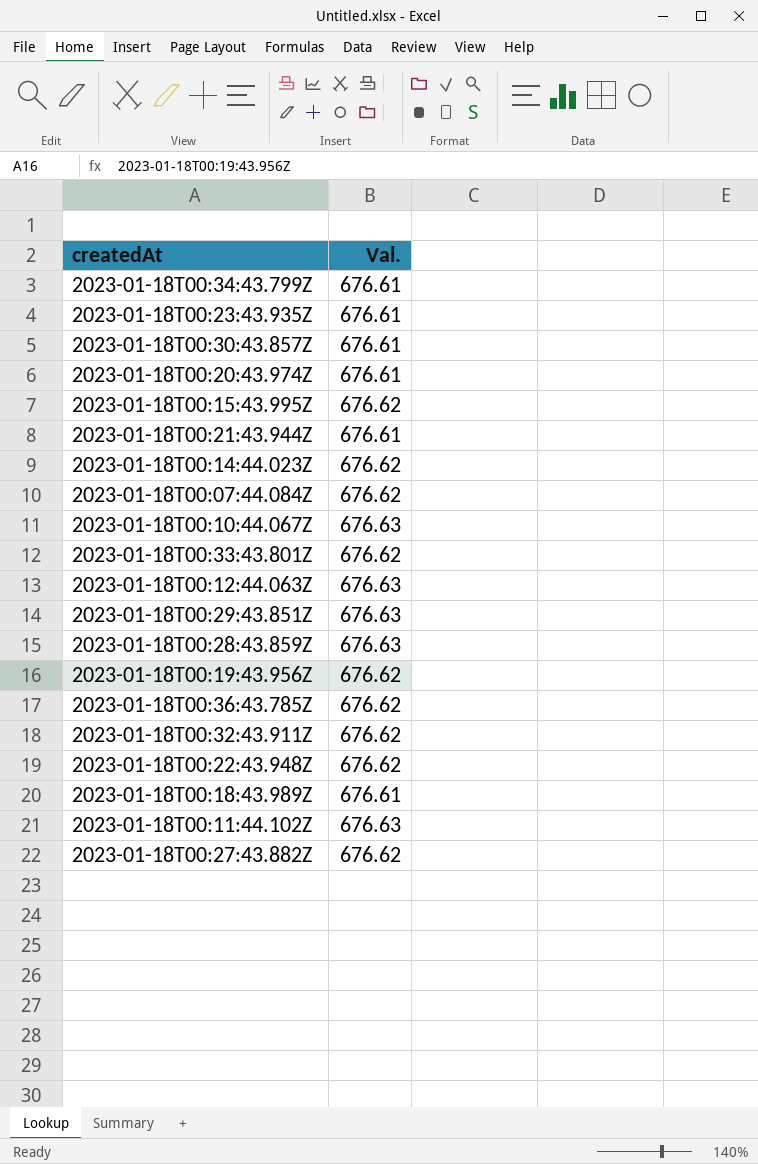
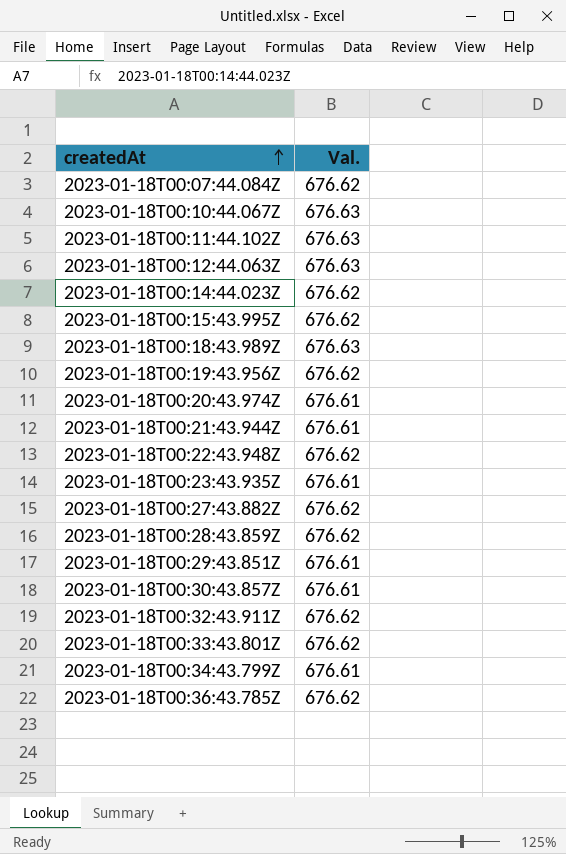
row order: none -> createdAt ascending
2023-01-18T00:18:43.989Z | Val.: 676.61 -> 676.63
2023-01-18T00:28:43.859Z | Val.: 676.63 -> 676.62
2023-01-18T00:29:43.851Z | Val.: 676.63 -> 676.61

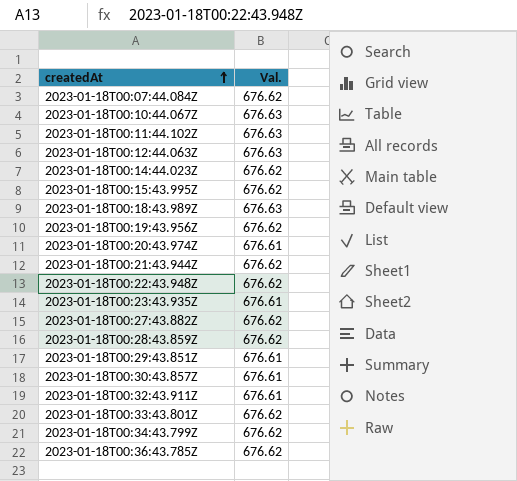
2023-01-18T00:21:43.944Z | Val.: 676.61 -> 676.62
2023-01-18T00:32:43.911Z | Val.: 676.62 -> 676.61
2023-01-18T00:34:43.799Z | Val.: 676.61 -> 676.62

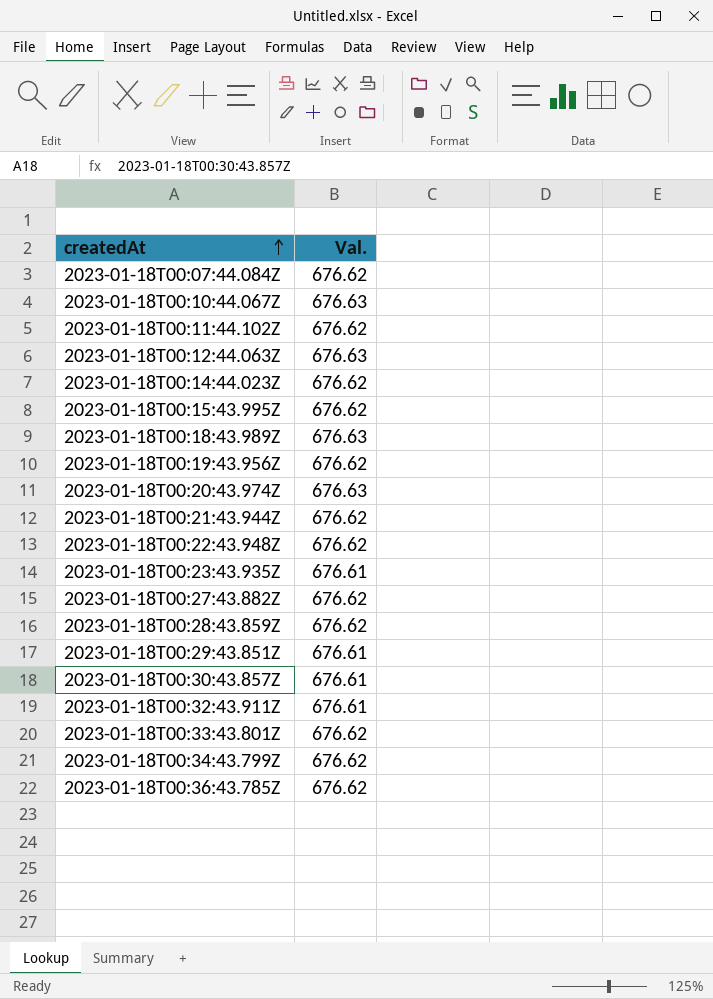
2023-01-18T00:11:44.102Z | Val.: 676.63 -> 676.62
2023-01-18T00:20:43.974Z | Val.: 676.61 -> 676.63

